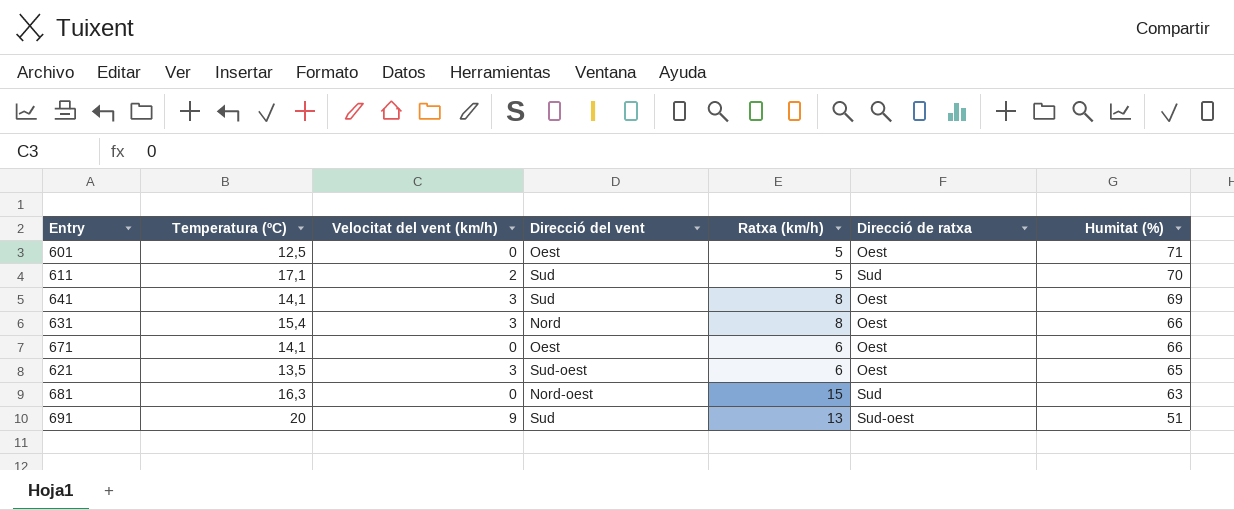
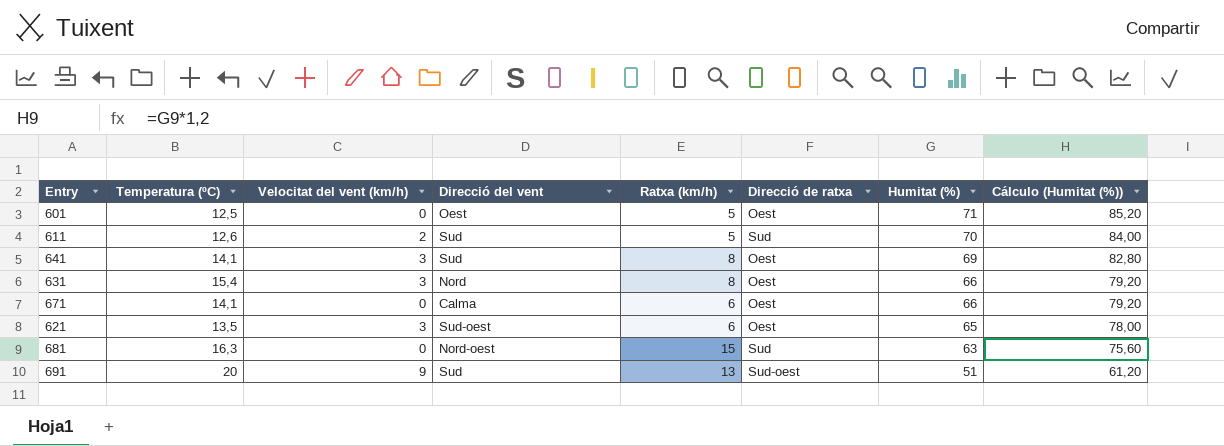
column Cálculo (Humitat (%)) | formula: none -> [Humitat (%)] * 1,2
611 | Temperatura (ºC): 17,1 -> 12,6
671 | Direcció del vent: Oest -> Calma

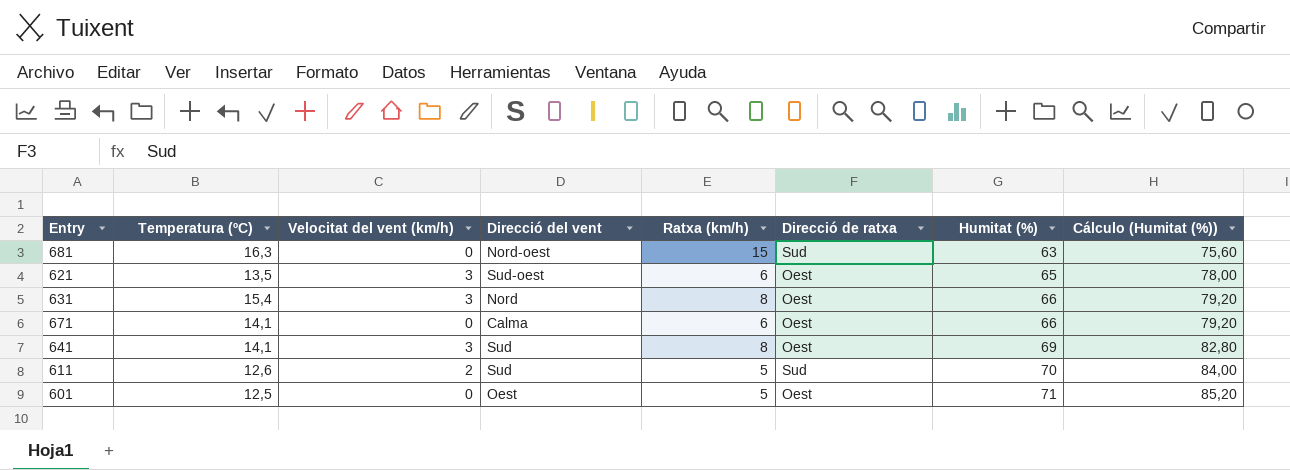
row order: Humitat (%) descending -> Humitat (%) ascending
row 691: 20 | 9 | Sud | 13 | Sud-oest | 51 | 61,20 -> none

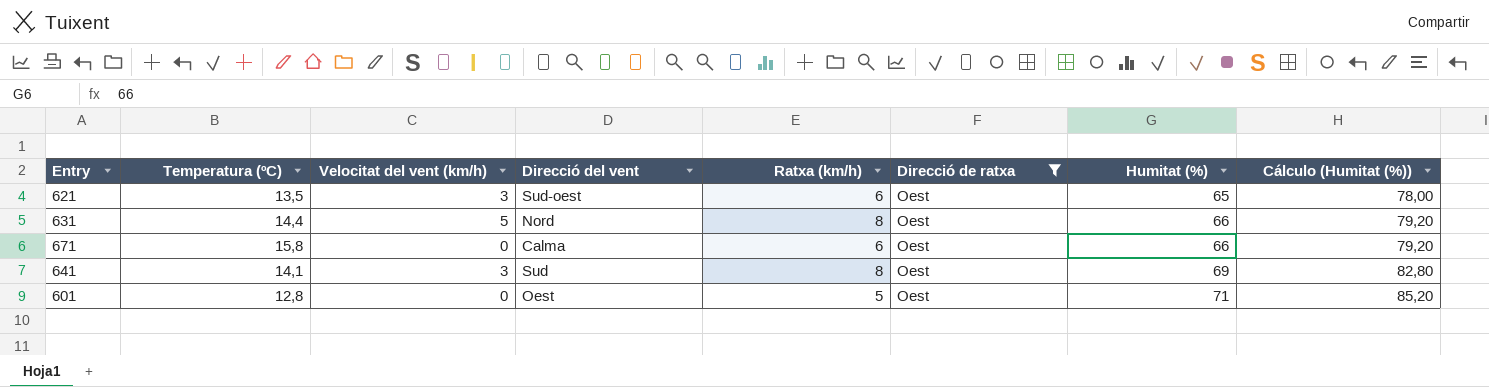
filter: none -> Direcció de ratxa = Oest
631 | Temperatura (ºC): 15,4 -> 14,4
631 | Velocitat del vent (km/h): 3 -> 5
671 | Temperatura (ºC): 14,1 -> 15,8
601 | Temperatura (ºC): 12,5 -> 12,8

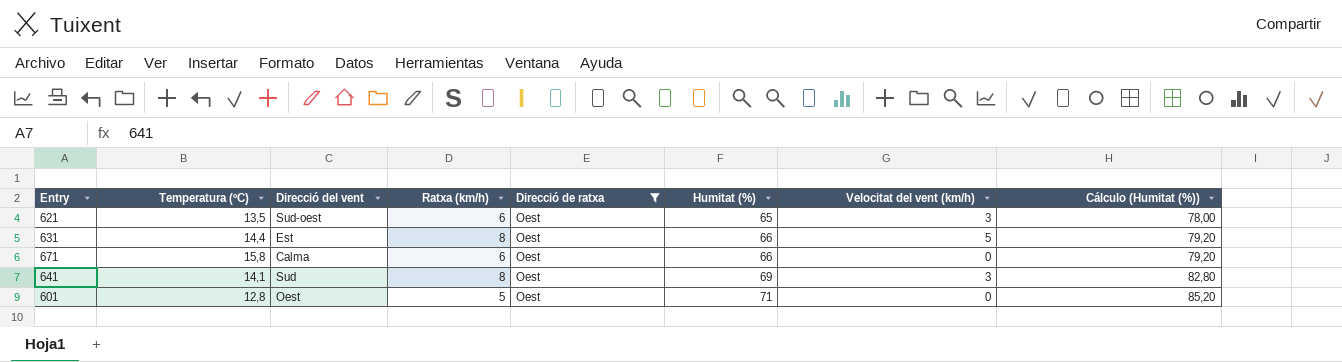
column Velocitat del vent (km/h) | position: 3 -> 7
631 | Direcció del vent: Nord -> Est

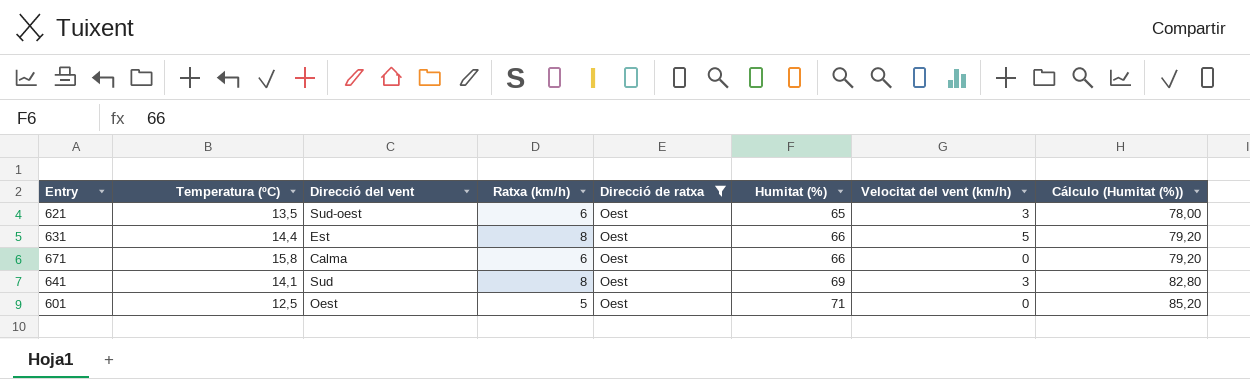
601 | Temperatura (ºC): 12,8 -> 12,5

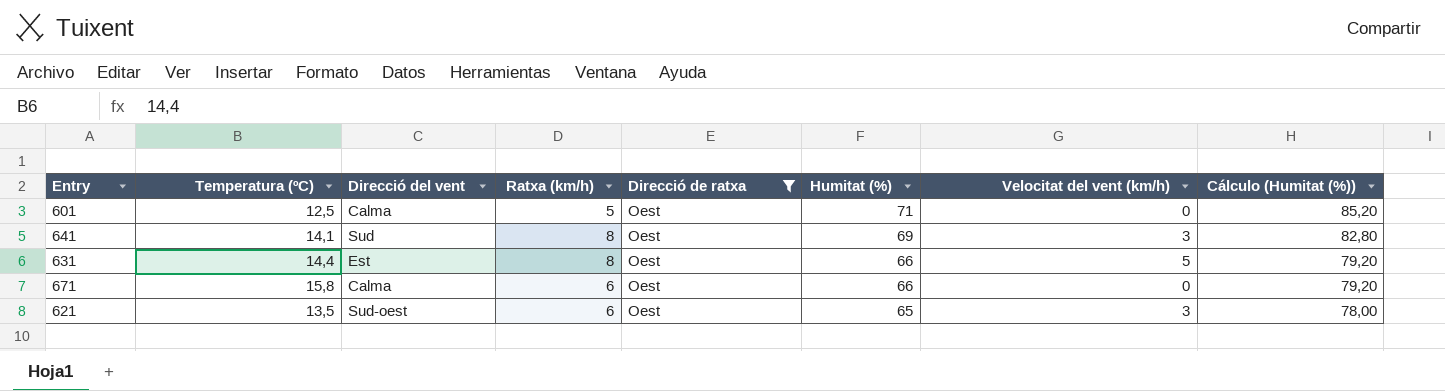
row order: Humitat (%) ascending -> Humitat (%) descending
601 | Direcció del vent: Oest -> Calma

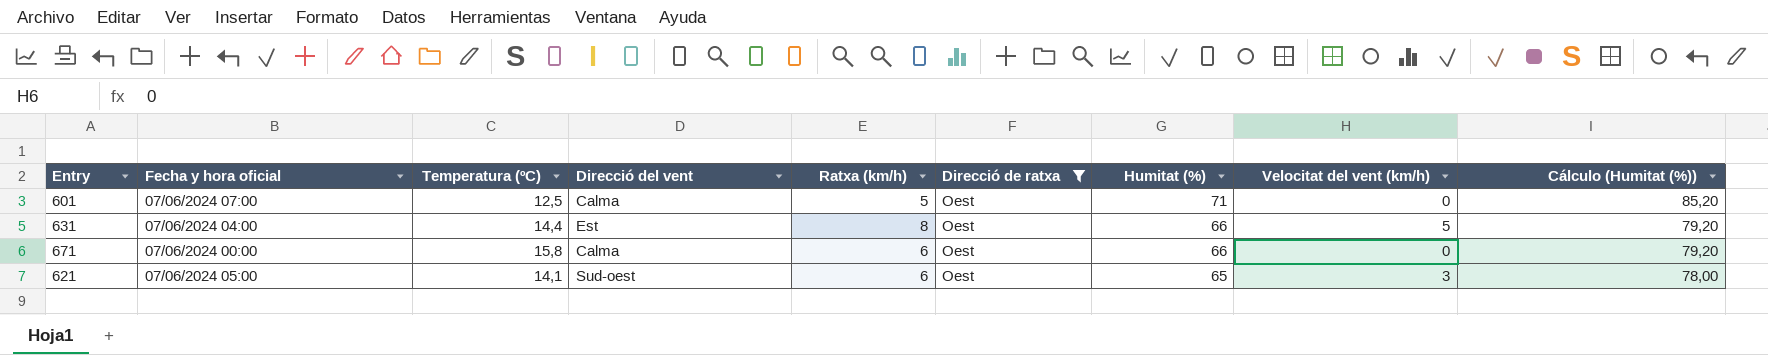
column Fecha y hora oficial | position: none -> 2
row 641: 14,1 | Sud | 8 | Oest | 69 | 3 | 82,80 -> none
621 | Temperatura (ºC): 13,5 -> 14,1

